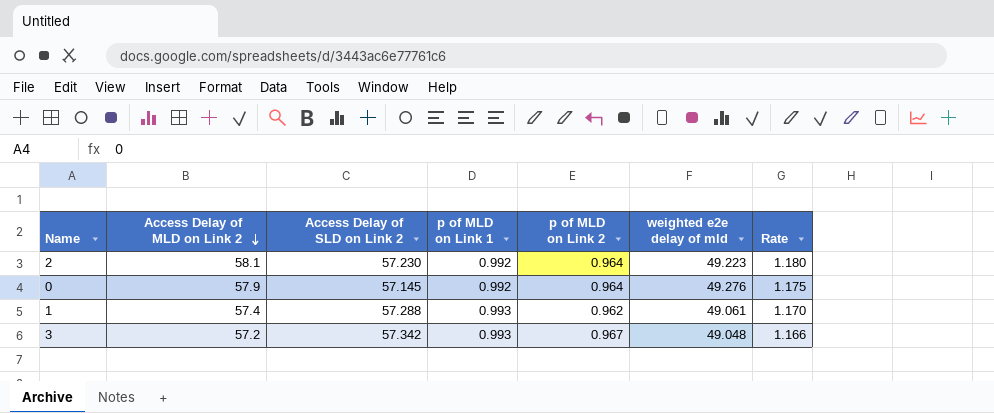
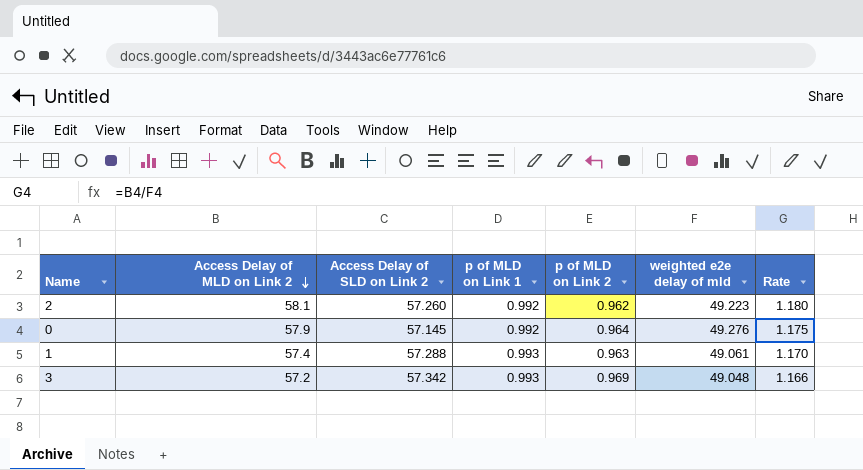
2 | Access Delay of SLD on Link 2: 57.230 -> 57.260
2 | p of MLD on Link 2: 0.964 -> 0.962
1 | p of MLD on Link 2: 0.962 -> 0.963
3 | p of MLD on Link 2: 0.967 -> 0.969

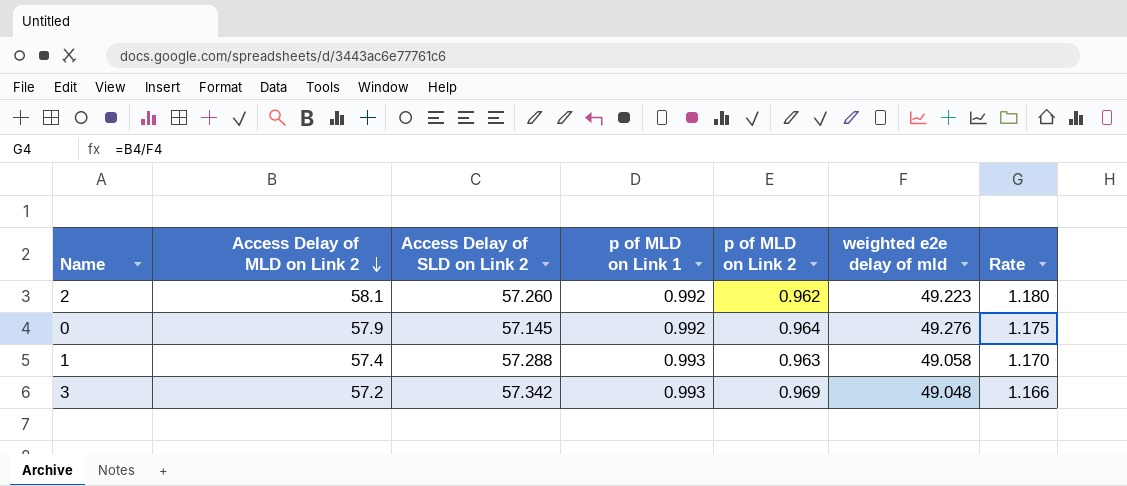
1 | weighted e2e delay of mld: 49.061 -> 49.058

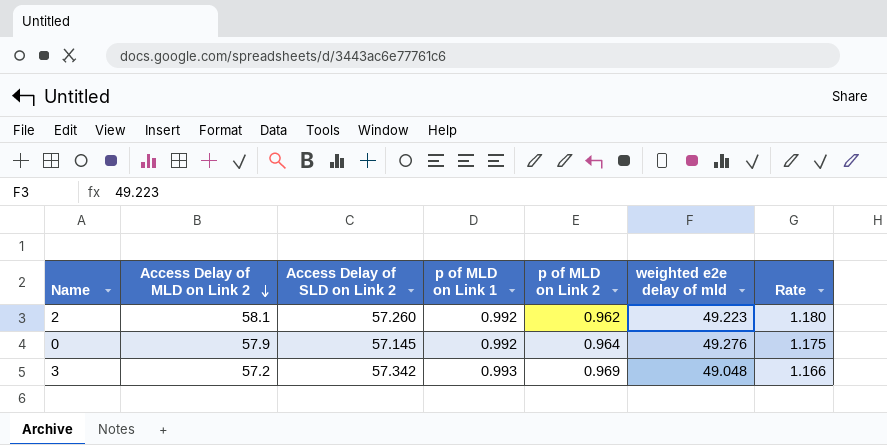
row 1: 57.4 | 57.288 | 0.993 | 0.963 | 49.058 | 1.170 -> none

